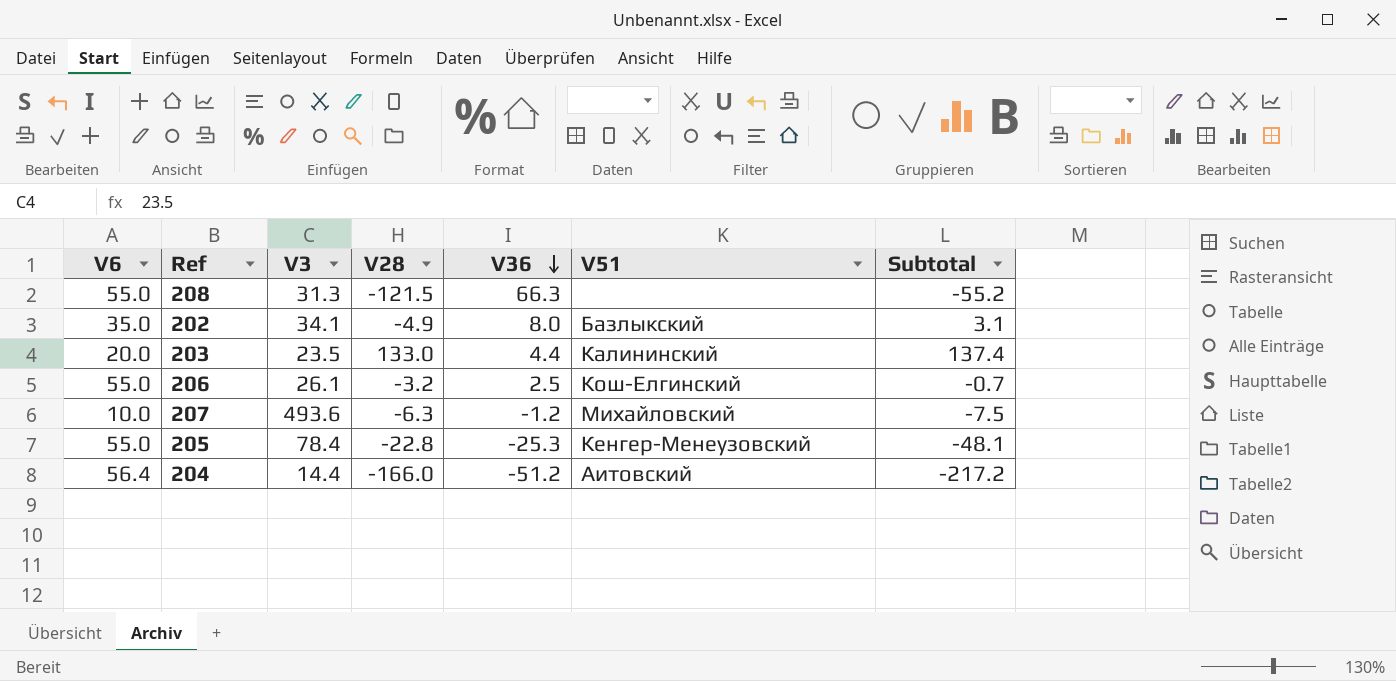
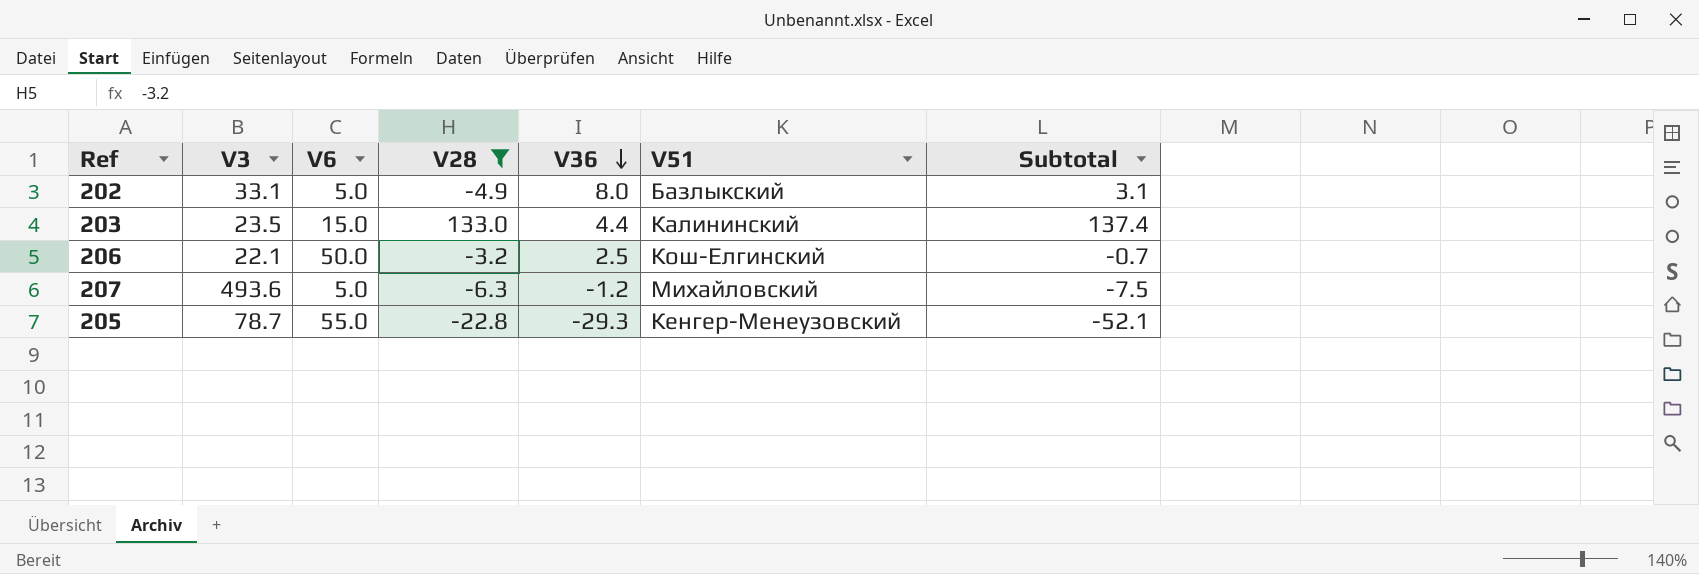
filter: none -> V28 >= -22.8
column V6 | position: 1 -> 3
202 | V3: 34.1 -> 33.1
202 | V6: 35.0 -> 5.0
203 | V6: 20.0 -> 15.0
206 | V3: 26.1 -> 22.1
206 | V6: 55.0 -> 50.0
207 | V6: 10.0 -> 5.0
205 | V3: 78.4 -> 78.7
205 | V36: -25.3 -> -29.3
205 | Subtotal: -48.1 -> -52.1

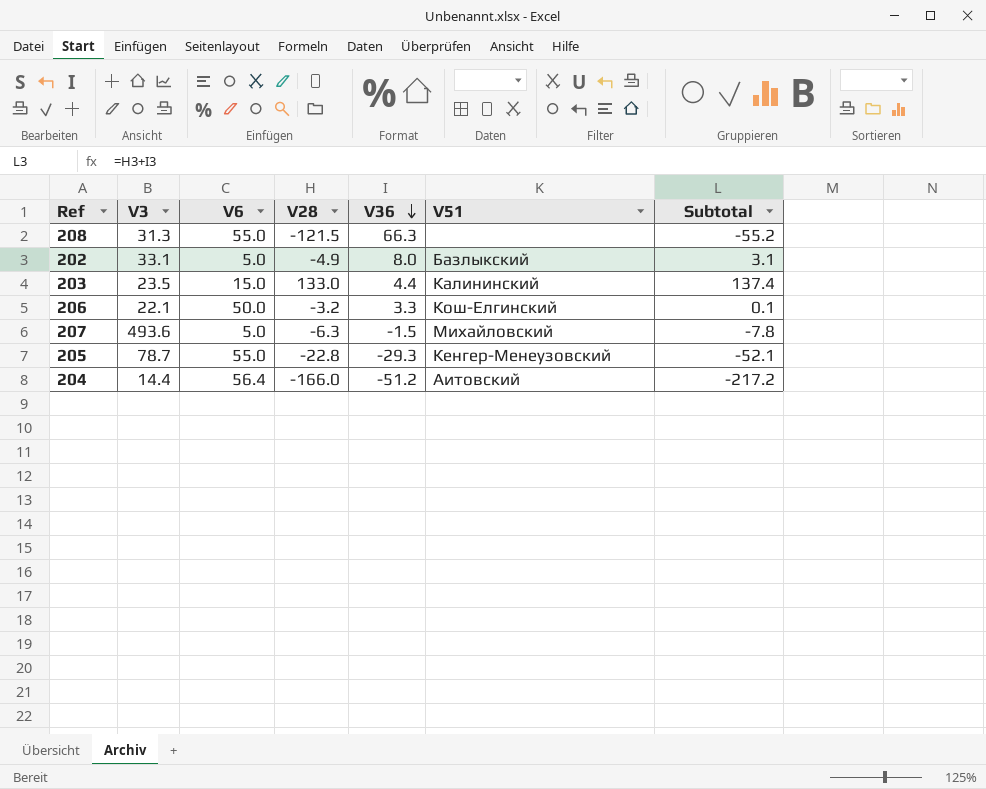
filter: V28 >= -22.8 -> none
206 | V36: 2.5 -> 3.3
206 | Subtotal: -0.7 -> 0.1
207 | V36: -1.2 -> -1.5
207 | Subtotal: -7.5 -> -7.8

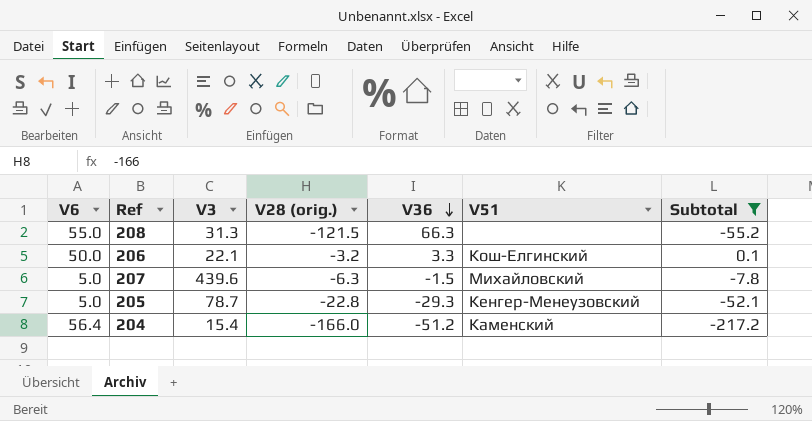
filter: none -> Subtotal <= 0.1
column V6 | position: 3 -> 1
column name: V28 -> V28 (orig.)
207 | V3: 493.6 -> 439.6
205 | V6: 55.0 -> 5.0
204 | V3: 14.4 -> 15.4
204 | V51: Аитовский -> Каменский

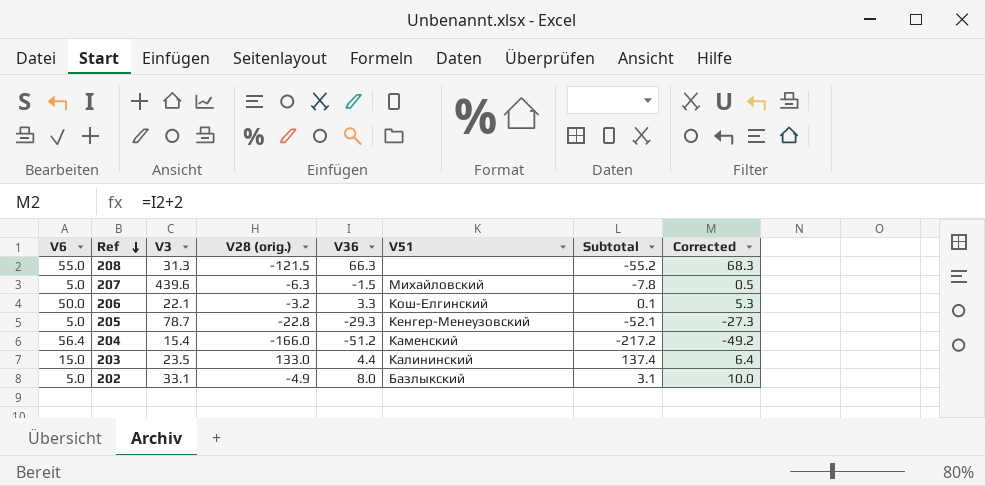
filter: Subtotal <= 0.1 -> none
row order: V36 descending -> Ref descending
column Corrected | formula: none -> [V36] + 2

